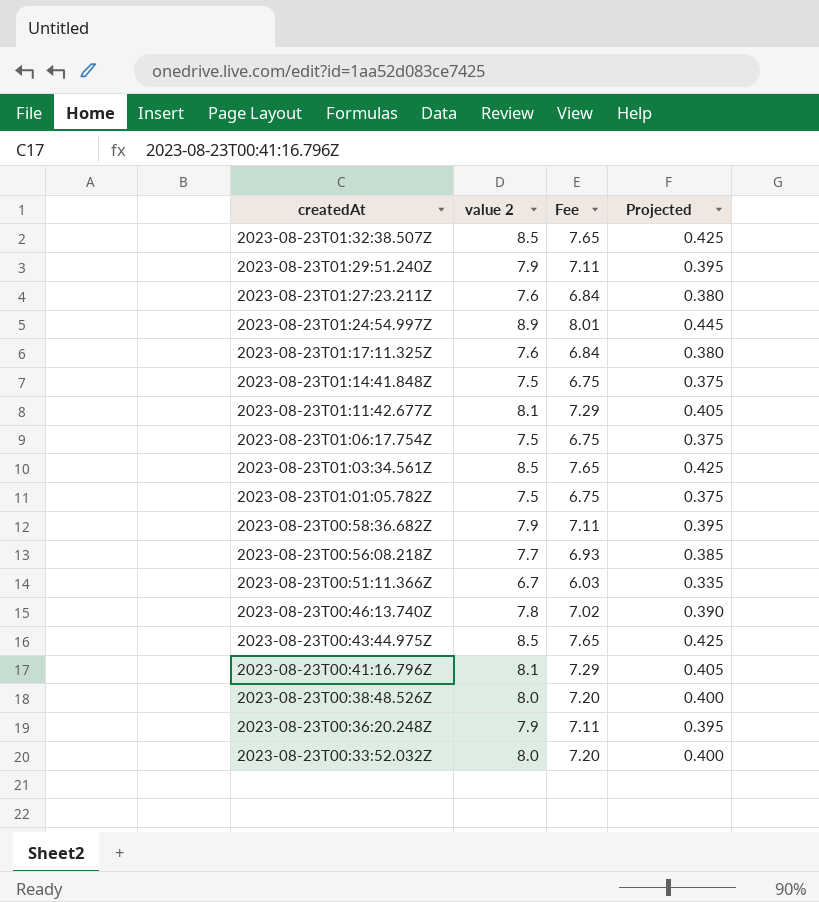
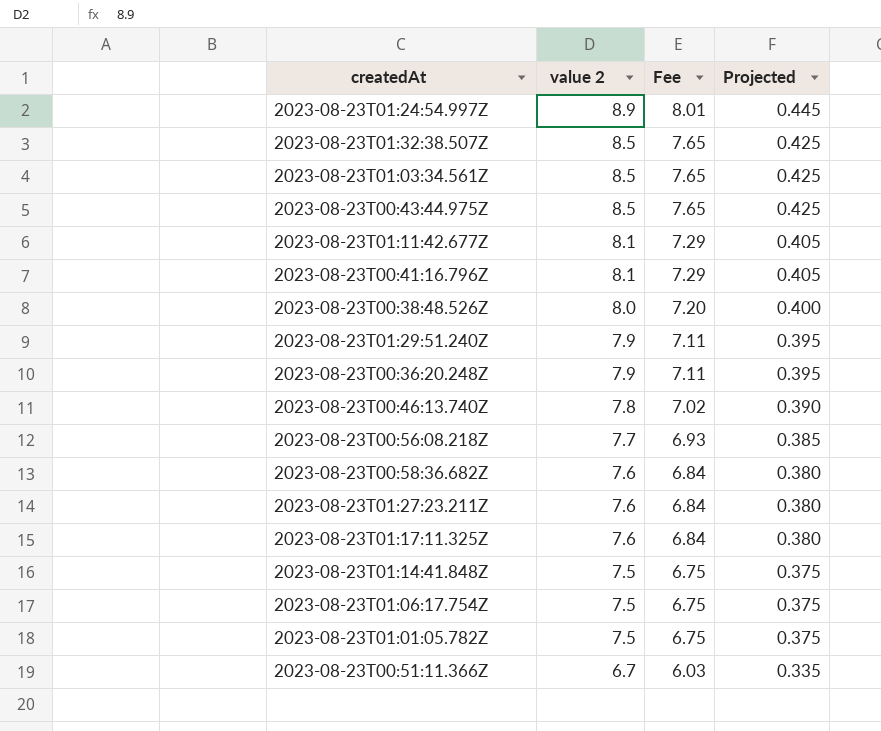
row order: createdAt descending -> value 2 descending
row 2023-08-23T00:33:52.032Z: 8.0 | 7.20 | 0.400 -> none
2023-08-23T00:58:36.682Z | value 2: 7.9 -> 7.6
2023-08-23T00:58:36.682Z | Fee: 7.11 -> 6.84
2023-08-23T00:58:36.682Z | Projected: 0.395 -> 0.380

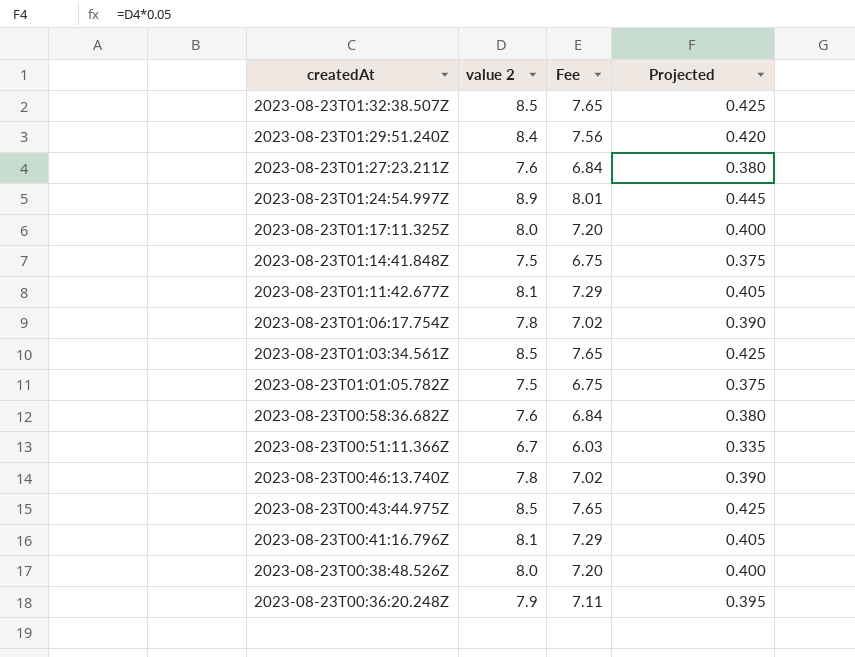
row order: value 2 descending -> createdAt descending
row 2023-08-23T00:56:08.218Z: 7.7 | 6.93 | 0.385 -> none
2023-08-23T01:29:51.240Z | value 2: 7.9 -> 8.4
2023-08-23T01:29:51.240Z | Fee: 7.11 -> 7.56
2023-08-23T01:29:51.240Z | Projected: 0.395 -> 0.420
2023-08-23T01:17:11.325Z | value 2: 7.6 -> 8.0
2023-08-23T01:17:11.325Z | Fee: 6.84 -> 7.20
2023-08-23T01:17:11.325Z | Projected: 0.380 -> 0.400
2023-08-23T01:06:17.754Z | value 2: 7.5 -> 7.8
2023-08-23T01:06:17.754Z | Fee: 6.75 -> 7.02
2023-08-23T01:06:17.754Z | Projected: 0.375 -> 0.390

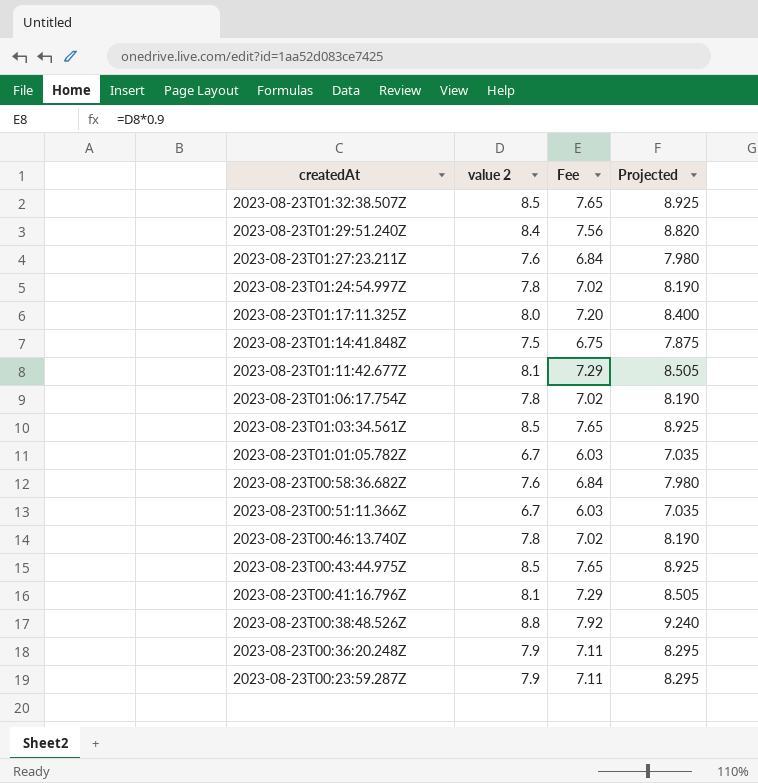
column Projected | formula: [value 2] * 0.05 -> [value 2] * 1.05
2023-08-23T01:24:54.997Z | value 2: 8.9 -> 7.8
2023-08-23T01:24:54.997Z | Fee: 8.01 -> 7.02
2023-08-23T01:01:05.782Z | value 2: 7.5 -> 6.7
2023-08-23T01:01:05.782Z | Fee: 6.75 -> 6.03
2023-08-23T00:38:48.526Z | value 2: 8.0 -> 8.8
2023-08-23T00:38:48.526Z | Fee: 7.20 -> 7.92
row 2023-08-23T00:23:59.287Z: none -> 7.9 | 7.11 | 8.295

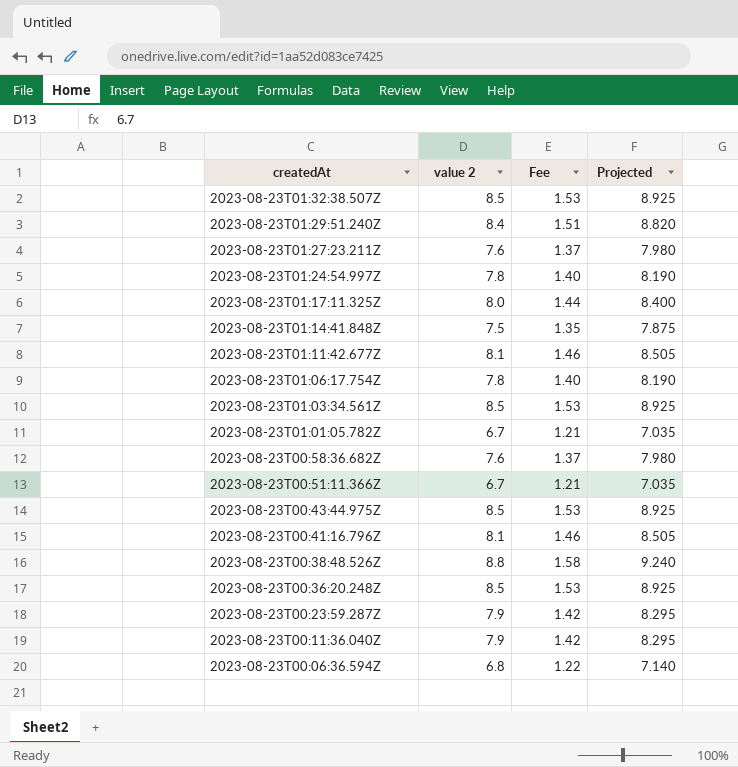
column Fee | formula: [value 2] * 0.9 -> [value 2] * 0.18
row 2023-08-23T00:46:13.740Z: 7.8 | 7.02 | 8.190 -> none
2023-08-23T00:36:20.248Z | value 2: 7.9 -> 8.5
2023-08-23T00:36:20.248Z | Projected: 8.295 -> 8.925
row 2023-08-23T00:11:36.040Z: none -> 7.9 | 1.42 | 8.295
row 2023-08-23T00:06:36.594Z: none -> 6.8 | 1.22 | 7.140

